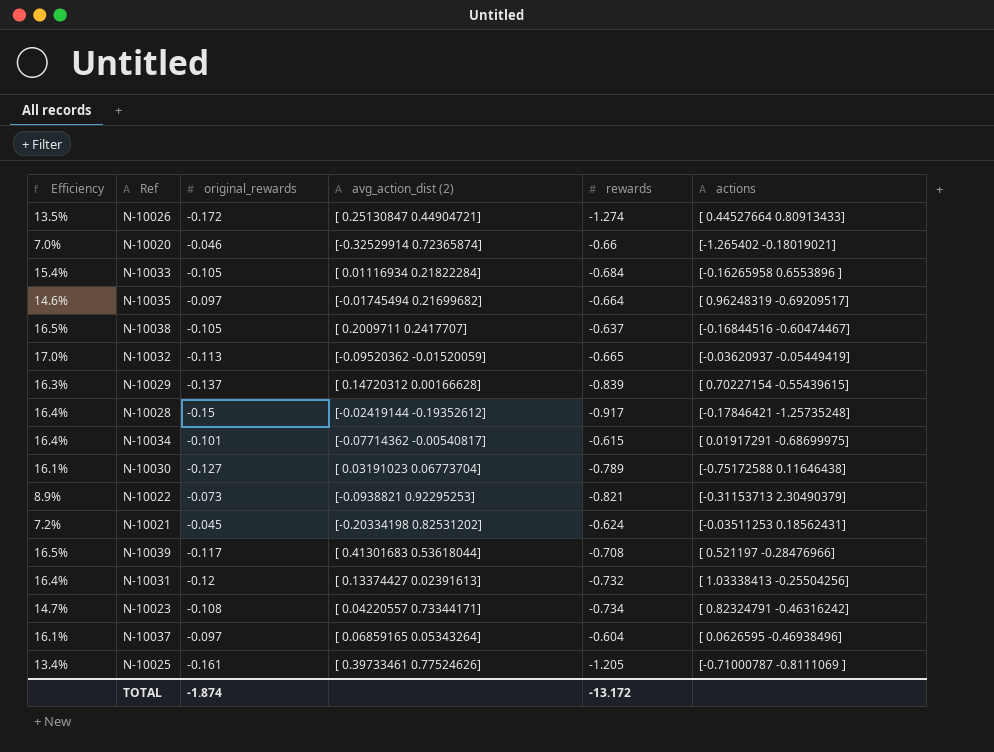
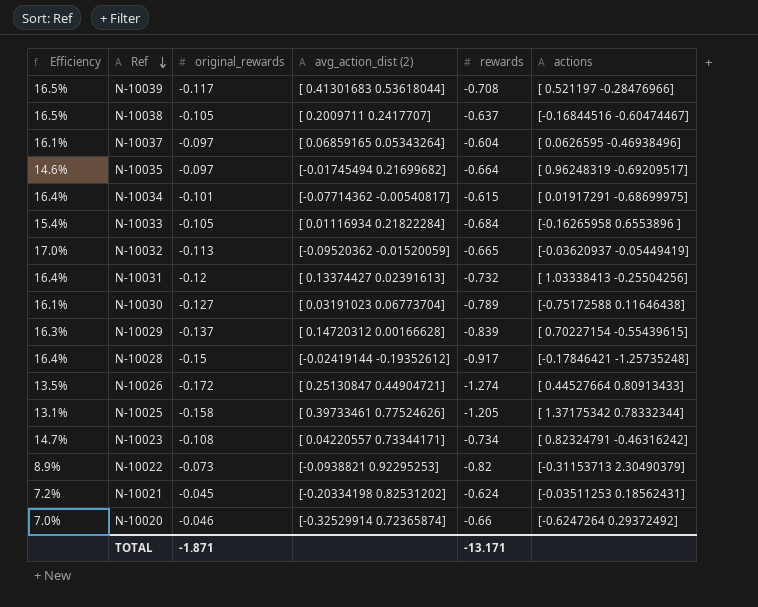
row order: none -> Ref descending
N-10025 | Efficiency: 13.4% -> 13.1%
N-10025 | original_rewards: -0.161 -> -0.158
N-10025 | actions: [-0.71000787 -0.8111069 ] -> [ 1.37175342 0.78332344]
N-10022 | rewards: -0.821 -> -0.82
N-10020 | actions: [-1.265402 -0.18019021] -> [-0.6247264 0.29372492]
TOTAL | original_rewards: -1.874 -> -1.871
TOTAL | rewards: -13.172 -> -13.171

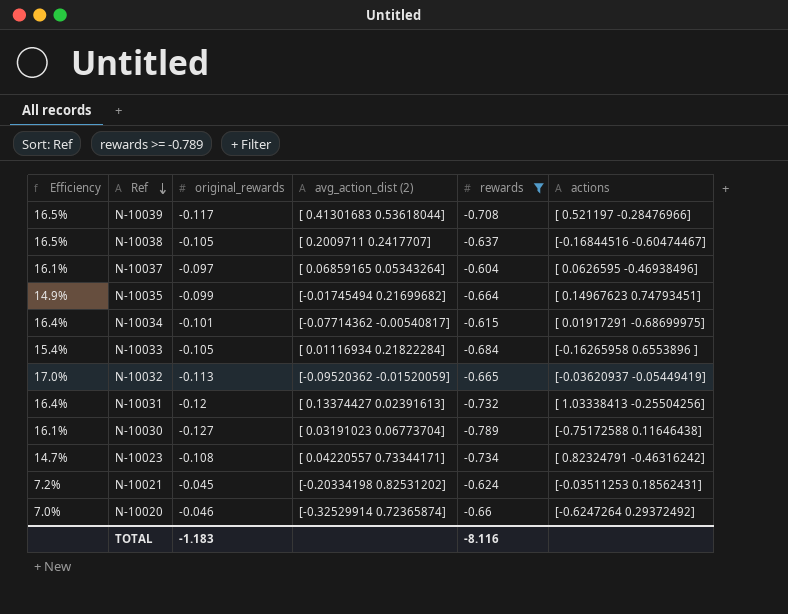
filter: none -> rewards >= -0.789
N-10035 | Efficiency: 14.6% -> 14.9%
N-10035 | original_rewards: -0.097 -> -0.099
N-10035 | actions: [ 0.96248319 -0.69209517] -> [ 0.14967623 0.74793451]
TOTAL | original_rewards: -1.871 -> -1.183
TOTAL | rewards: -13.171 -> -8.116

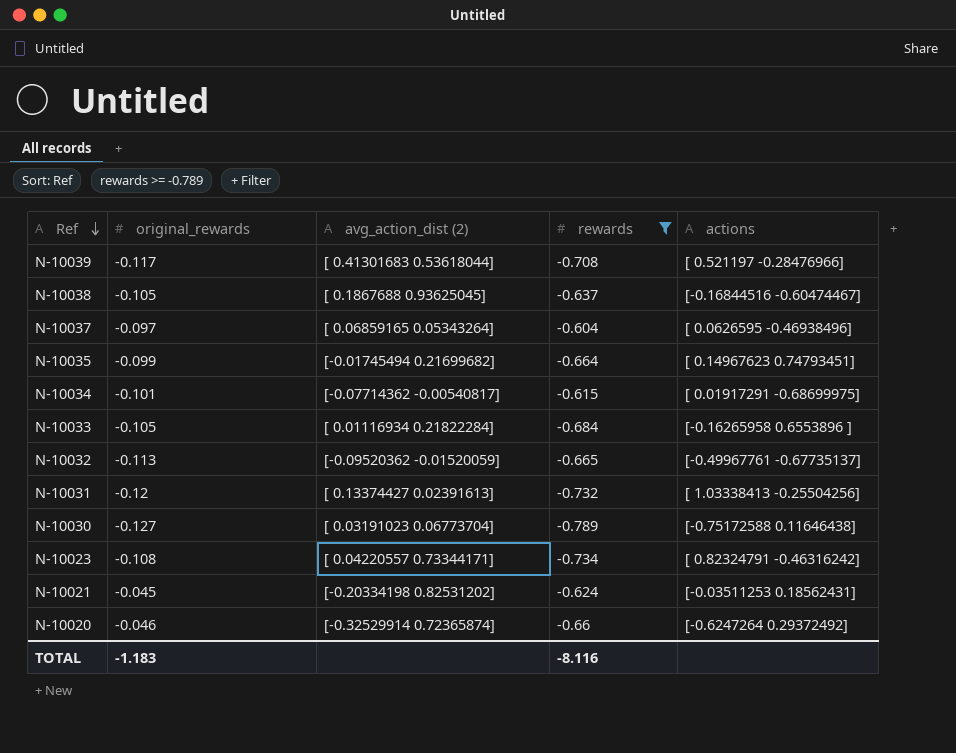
column Efficiency | formula: [original_rewards] / [rewards] -> none
N-10038 | avg_action_dist (2): [ 0.2009711 0.2417707] -> [ 0.1867688 0.93625045]
N-10032 | actions: [-0.03620937 -0.05449419] -> [-0.49967761 -0.67735137]

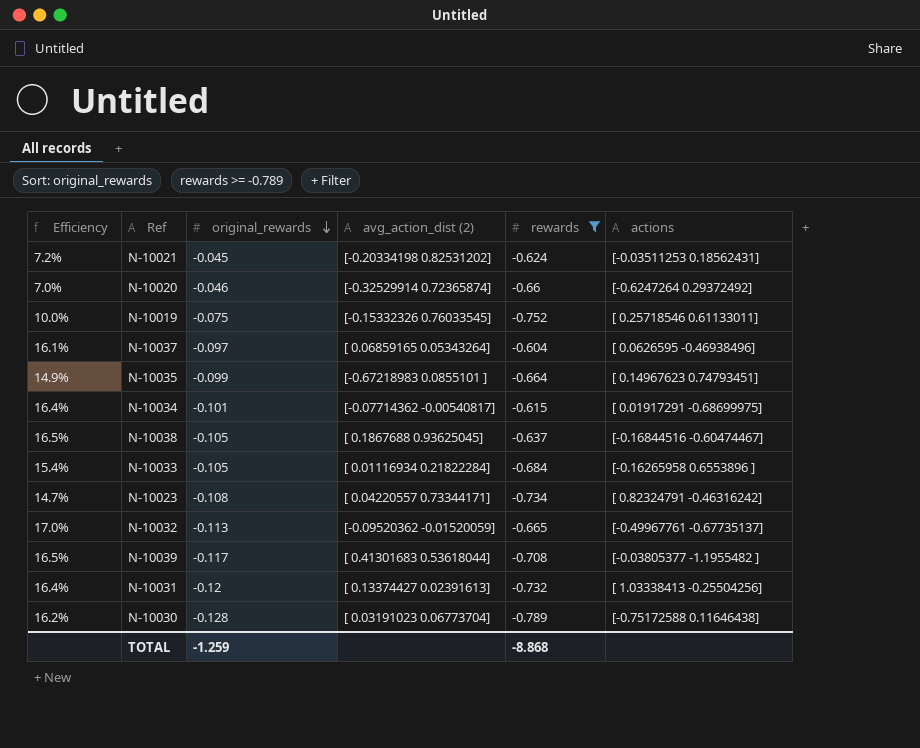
row order: Ref descending -> original_rewards descending
column Efficiency | formula: none -> [original_rewards] / [rewards]
row N-10019: none -> 10.0% | -0.075 | [-0.15332326 0.76033545] | -0.752 | [ 0.25718546 0.61133011]
N-10035 | avg_action_dist (2): [-0.01745494 0.21699682] -> [-0.67218983 0.0855101 ]
N-10039 | actions: [ 0.521197 -0.28476966] -> [-0.03805377 -1.1955482 ]
N-10030 | original_rewards: -0.127 -> -0.128
TOTAL | original_rewards: -1.183 -> -1.259
TOTAL | rewards: -8.116 -> -8.868

